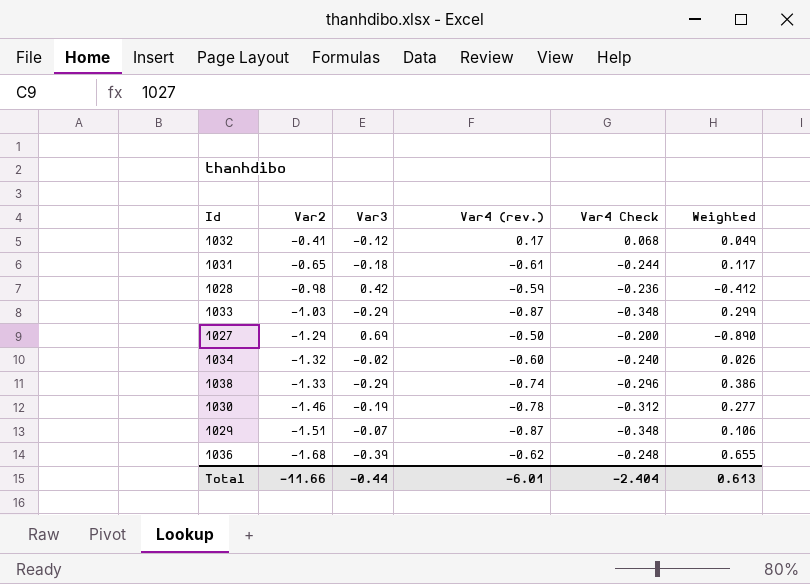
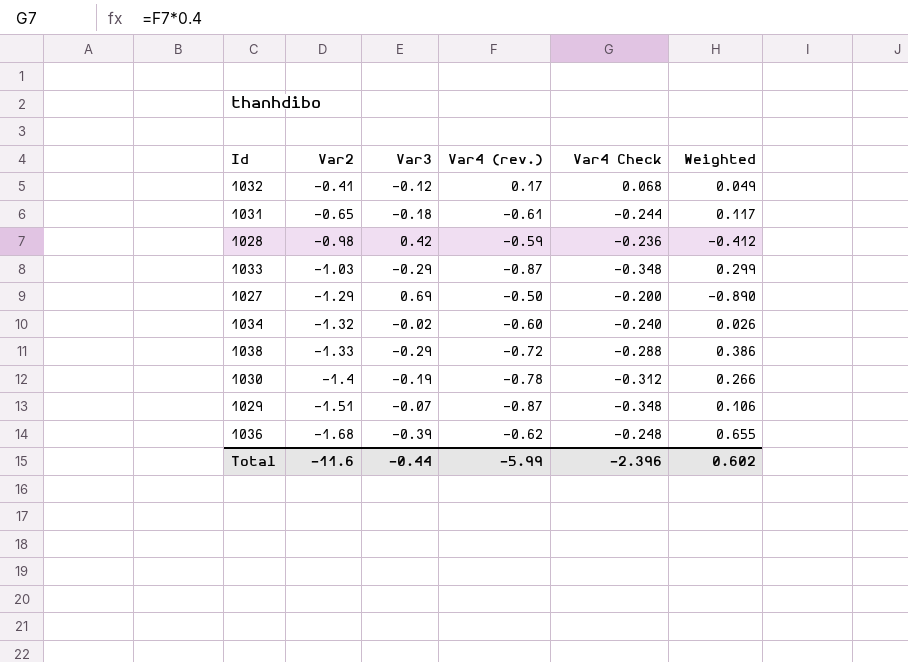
1038 | Var4 (rev.): -0.74 -> -0.72
1038 | Var4 Check: -0.296 -> -0.288
1030 | Var2: -1.46 -> -1.4
1030 | Weighted: 0.277 -> 0.266
Total | Var2: -11.66 -> -11.6
Total | Var4 (rev.): -6.01 -> -5.99
Total | Var4 Check: -2.404 -> -2.396
Total | Weighted: 0.613 -> 0.602

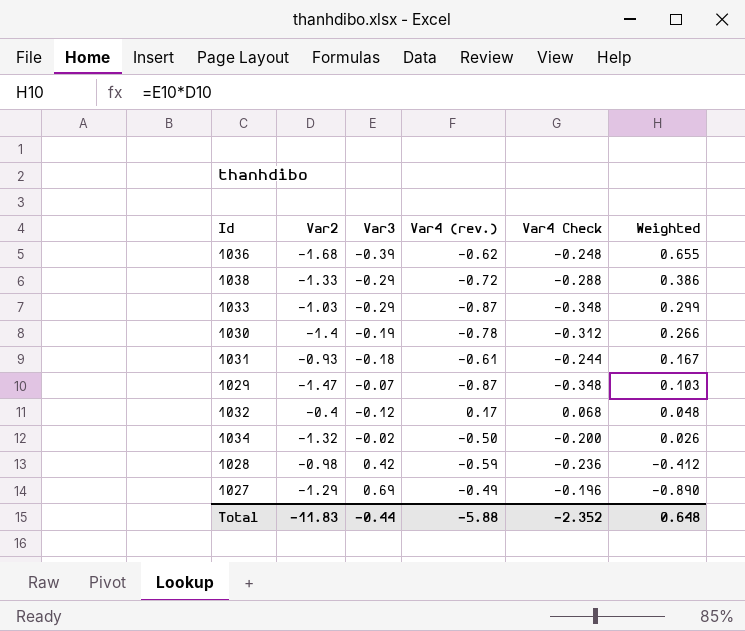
row order: Var2 descending -> Weighted descending
1031 | Var2: -0.65 -> -0.93
1031 | Weighted: 0.117 -> 0.167
1029 | Var2: -1.51 -> -1.47
1029 | Weighted: 0.106 -> 0.103
1032 | Var2: -0.41 -> -0.4
1032 | Weighted: 0.049 -> 0.048
1034 | Var4 (rev.): -0.60 -> -0.50
1034 | Var4 Check: -0.240 -> -0.200
1027 | Var4 (rev.): -0.50 -> -0.49
1027 | Var4 Check: -0.200 -> -0.196
Total | Var2: -11.6 -> -11.83
Total | Var4 (rev.): -5.99 -> -5.88
Total | Var4 Check: -2.396 -> -2.352
Total | Weighted: 0.602 -> 0.648

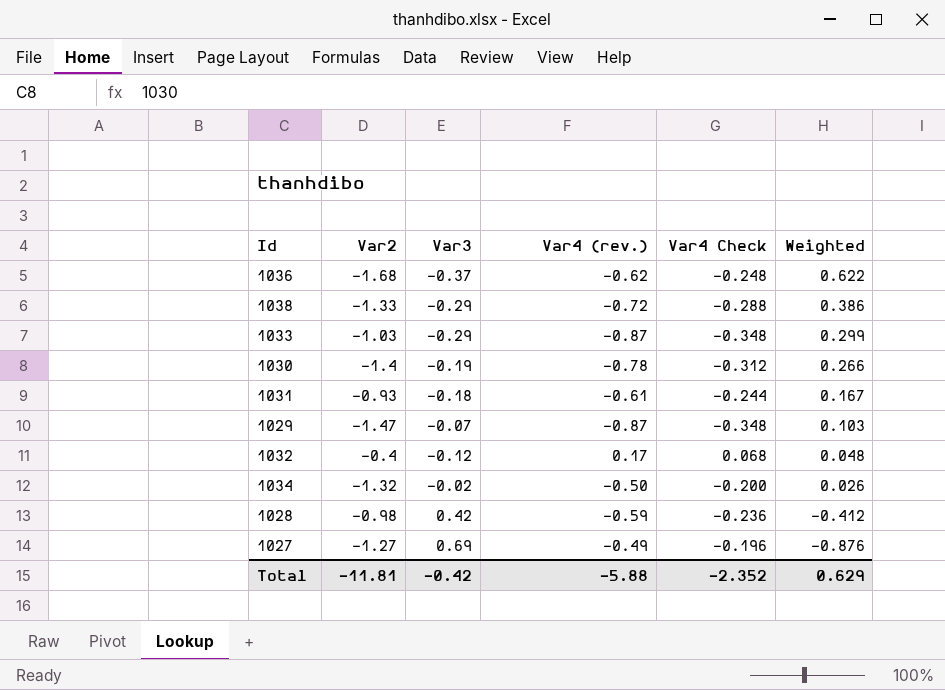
1036 | Var3: -0.39 -> -0.37
1036 | Weighted: 0.655 -> 0.622
1027 | Var2: -1.29 -> -1.27
1027 | Weighted: -0.890 -> -0.876
Total | Var2: -11.83 -> -11.81
Total | Var3: -0.44 -> -0.42
Total | Weighted: 0.648 -> 0.629

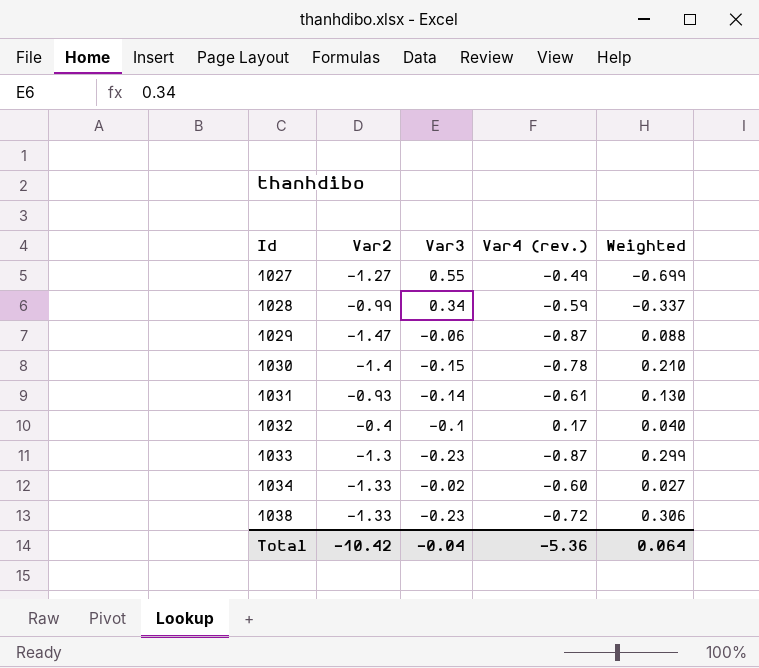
row order: Weighted descending -> Id ascending
column Var4 Check | formula: [Var4 (rev.)] * 0.4 -> none
row 1036: -1.68 | -0.37 | -0.62 | -0.248 | 0.622 -> none
1027 | Var3: 0.69 -> 0.55
1027 | Weighted: -0.876 -> -0.699
1028 | Var2: -0.98 -> -0.99
1028 | Var3: 0.42 -> 0.34
1028 | Weighted: -0.412 -> -0.337
1029 | Var3: -0.07 -> -0.06
1029 | Weighted: 0.103 -> 0.088
1030 | Var3: -0.19 -> -0.15
1030 | Weighted: 0.266 -> 0.210
1031 | Var3: -0.18 -> -0.14
1031 | Weighted: 0.167 -> 0.130
1032 | Var3: -0.12 -> -0.1
1032 | Weighted: 0.048 -> 0.040
1033 | Var2: -1.03 -> -1.3
1033 | Var3: -0.29 -> -0.23
1034 | Var2: -1.32 -> -1.33
1034 | Var4 (rev.): -0.50 -> -0.60
1034 | Weighted: 0.026 -> 0.027
1038 | Var3: -0.29 -> -0.23
1038 | Weighted: 0.386 -> 0.306
Total | Var2: -11.81 -> -10.42
Total | Var3: -0.42 -> -0.04
Total | Var4 (rev.): -5.88 -> -5.36
Total | Weighted: 0.629 -> 0.064

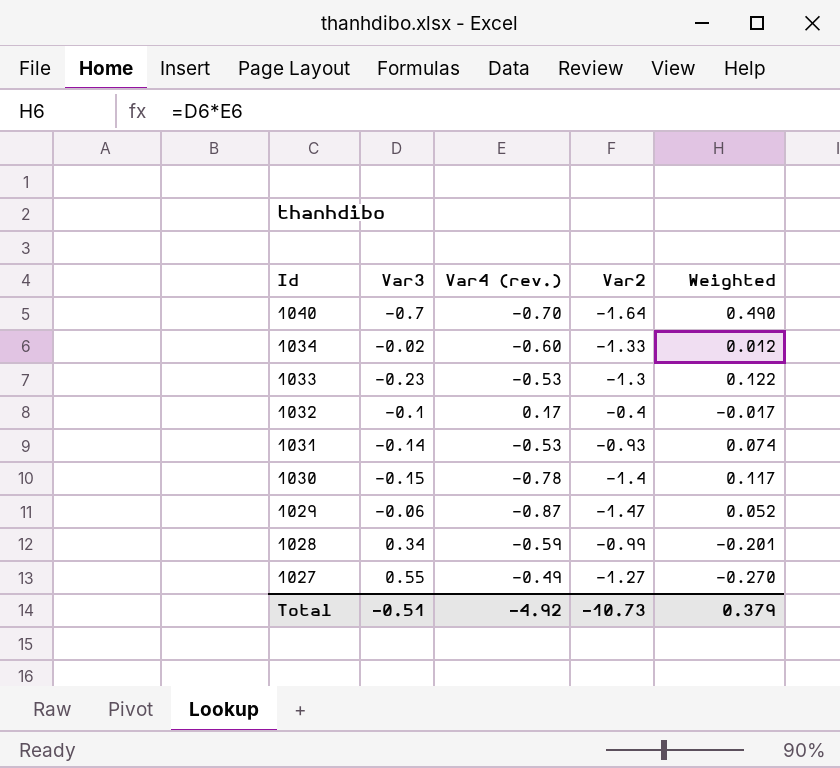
row order: Id ascending -> Id descending
column Var2 | position: 2 -> 4
column Weighted | formula: [Var2] * [Var3] -> [Var3] * [Var4 (rev.)]
row 1038: -1.33 | -0.23 | -0.72 | 0.306 -> none
row 1040: none -> -0.7 | -0.70 | -1.64 | 0.490
1033 | Var4 (rev.): -0.87 -> -0.53
1031 | Var4 (rev.): -0.61 -> -0.53
Total | Var3: -0.04 -> -0.51
Total | Var4 (rev.): -5.36 -> -4.92
Total | Var2: -10.42 -> -10.73
Total | Weighted: 0.064 -> 0.379

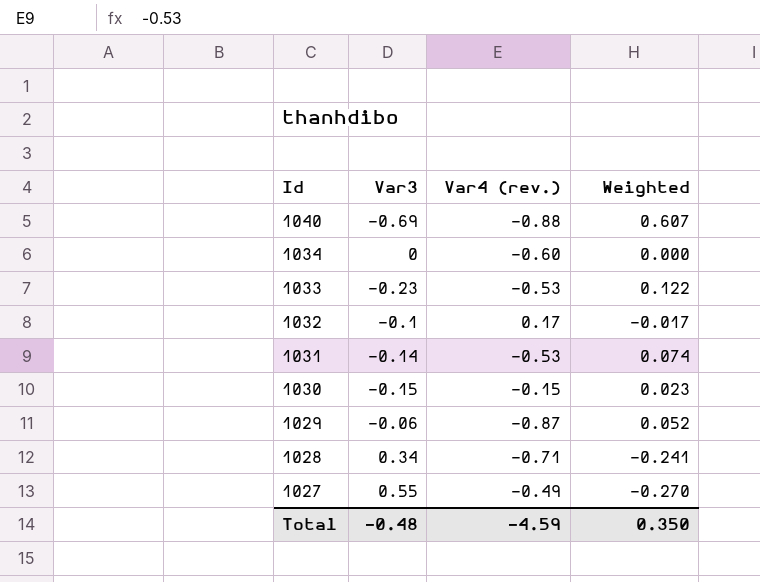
column Var2 | position: 4 -> none
1040 | Var3: -0.7 -> -0.69
1040 | Var4 (rev.): -0.70 -> -0.88
1040 | Weighted: 0.490 -> 0.607
1034 | Var3: -0.02 -> 0
1034 | Weighted: 0.012 -> 0.000
1030 | Var4 (rev.): -0.78 -> -0.15
1030 | Weighted: 0.117 -> 0.023
1028 | Var4 (rev.): -0.59 -> -0.71
1028 | Weighted: -0.201 -> -0.241
Total | Var3: -0.51 -> -0.48
Total | Var4 (rev.): -4.92 -> -4.59
Total | Weighted: 0.379 -> 0.350

